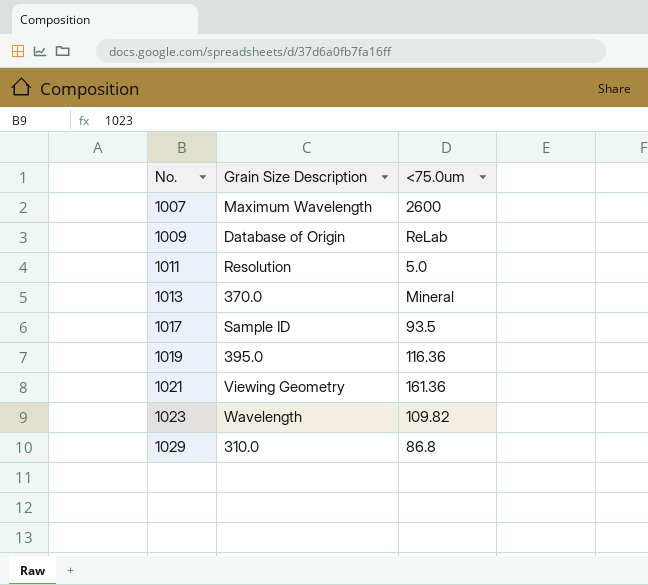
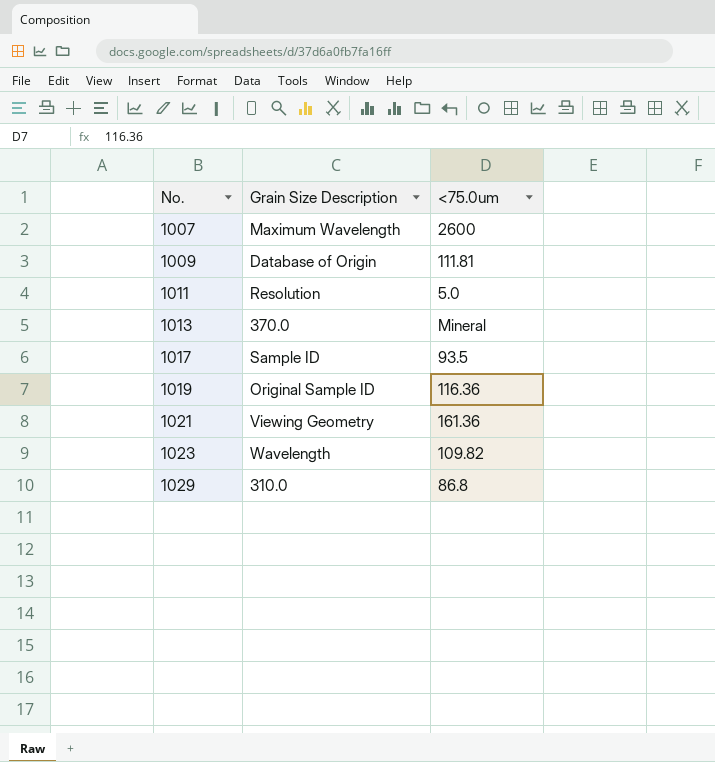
1009 | <75.0um: ReLab -> 111.81
1019 | Grain Size Description: 395.0 -> Original Sample ID

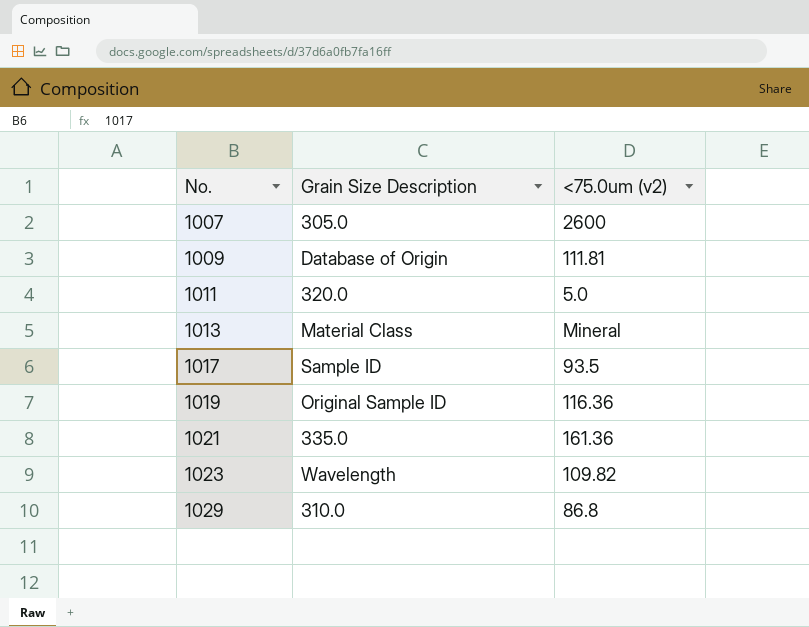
column name: <75.0um -> <75.0um (v2)
1007 | Grain Size Description: Maximum Wavelength -> 305.0
1011 | Grain Size Description: Resolution -> 320.0
1013 | Grain Size Description: 370.0 -> Material Class
1021 | Grain Size Description: Viewing Geometry -> 335.0

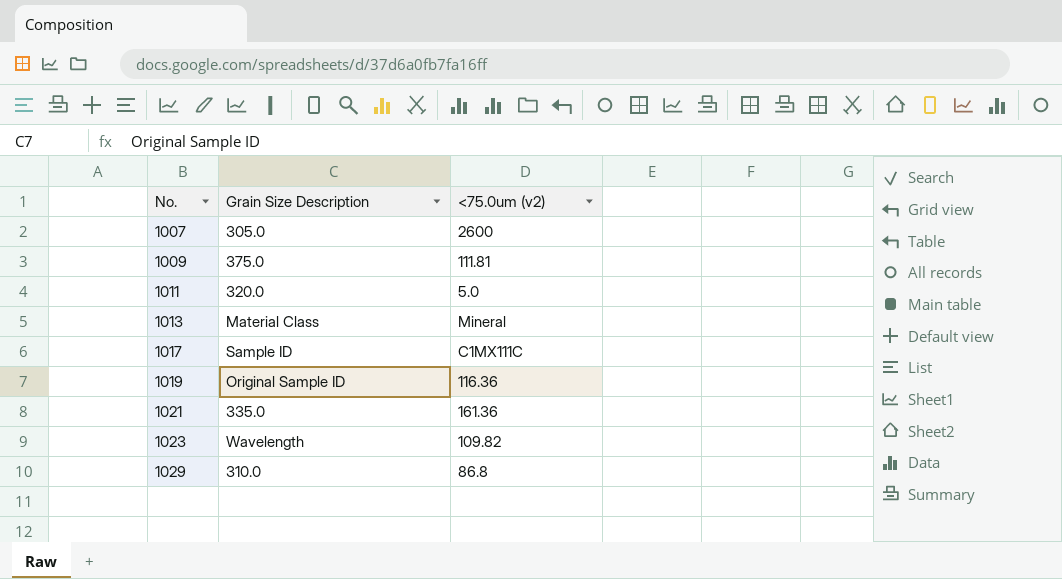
1009 | Grain Size Description: Database of Origin -> 375.0
1017 | <75.0um (v2): 93.5 -> C1MX111C

